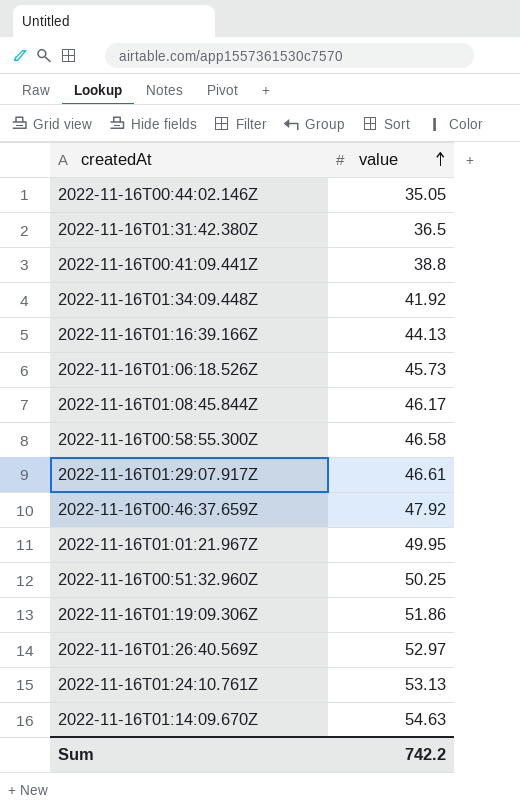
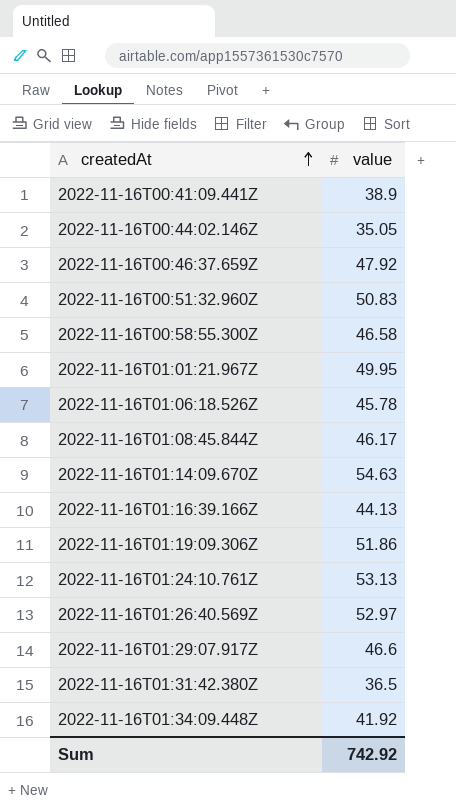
row order: value ascending -> createdAt ascending
2022-11-16T00:41:09.441Z | value: 38.8 -> 38.9
2022-11-16T00:51:32.960Z | value: 50.25 -> 50.83
2022-11-16T01:06:18.526Z | value: 45.73 -> 45.78
2022-11-16T01:29:07.917Z | value: 46.61 -> 46.6
Sum | value: 742.2 -> 742.92

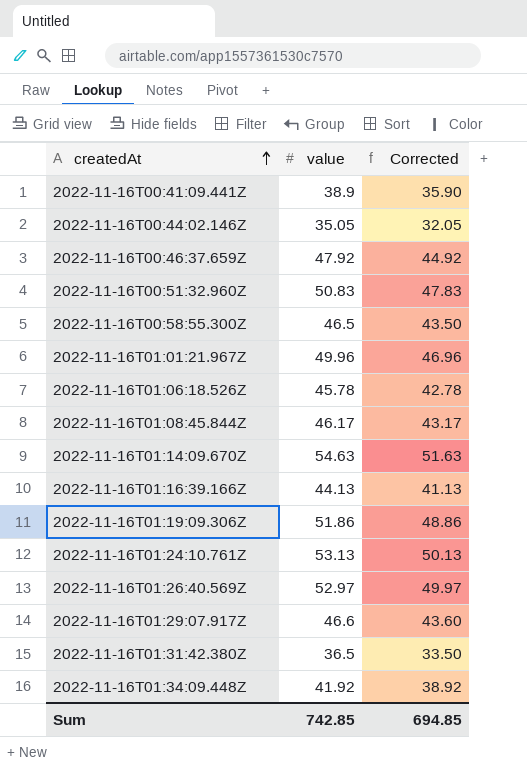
column Corrected | formula: none -> [value] - 3
2022-11-16T00:58:55.300Z | value: 46.58 -> 46.5
2022-11-16T01:01:21.967Z | value: 49.95 -> 49.96
Sum | value: 742.92 -> 742.85

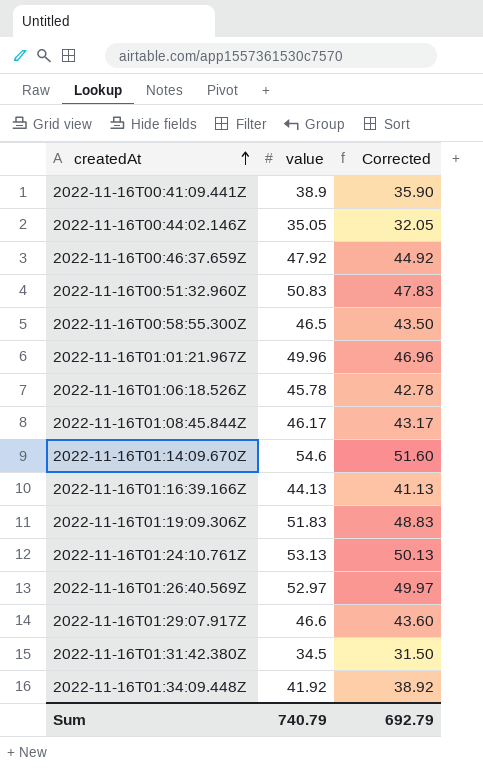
2022-11-16T01:14:09.670Z | value: 54.63 -> 54.6
2022-11-16T01:14:09.670Z | Corrected: 51.63 -> 51.60
2022-11-16T01:19:09.306Z | value: 51.86 -> 51.83
2022-11-16T01:19:09.306Z | Corrected: 48.86 -> 48.83
2022-11-16T01:31:42.380Z | value: 36.5 -> 34.5
2022-11-16T01:31:42.380Z | Corrected: 33.50 -> 31.50
Sum | value: 742.85 -> 740.79
Sum | Corrected: 694.85 -> 692.79

